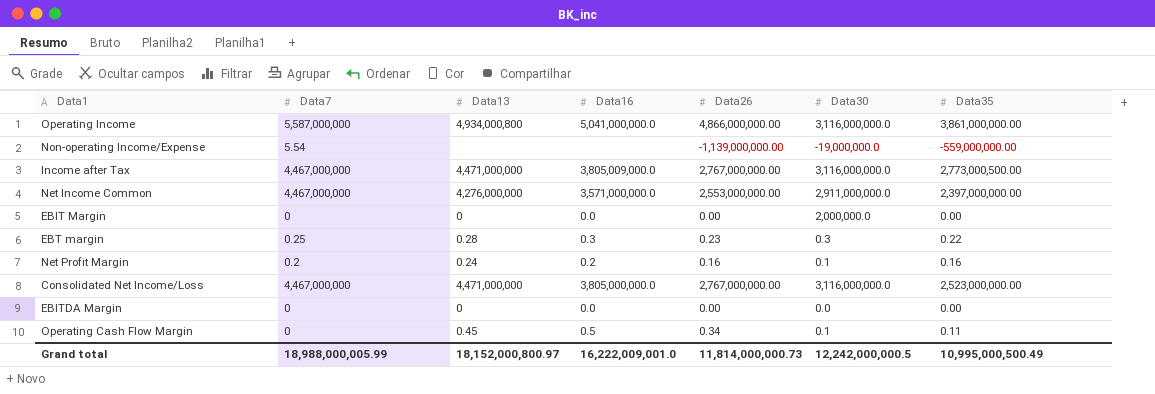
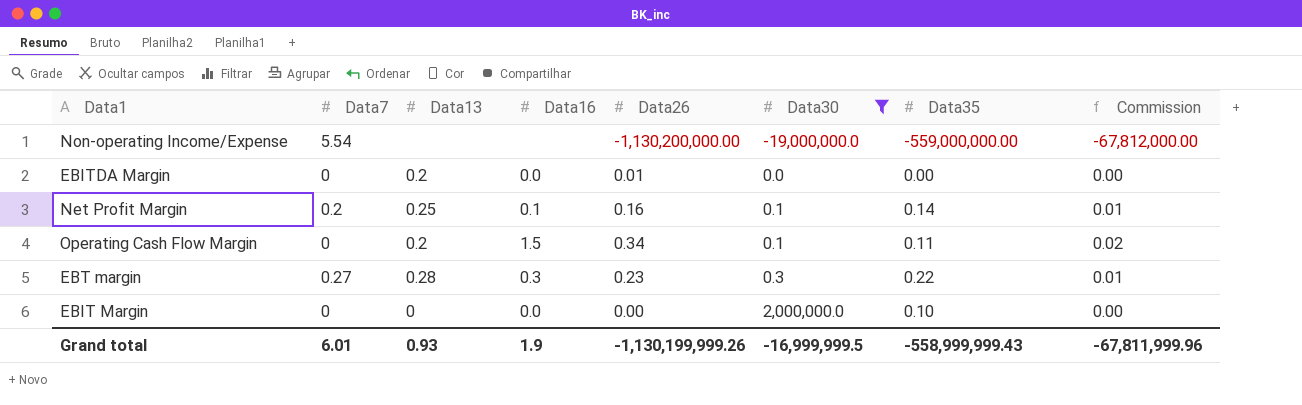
filter: none -> Data30 <= 2,000,000.0
row order: none -> Data30 ascending
column Commission | formula: none -> [Data26] * 0.06
Non-operating Income/Expense | Data26: -1,139,000,000.00 -> -1,130,200,000.00
EBITDA Margin | Data13: 0 -> 0.2
EBITDA Margin | Data26: 0.00 -> 0.01
Net Profit Margin | Data13: 0.24 -> 0.25
Net Profit Margin | Data16: 0.2 -> 0.1
Net Profit Margin | Data35: 0.16 -> 0.14
Operating Cash Flow Margin | Data13: 0.45 -> 0.2
Operating Cash Flow Margin | Data16: 0.5 -> 1.5
EBT margin | Data7: 0.25 -> 0.27
EBIT Margin | Data35: 0.00 -> 0.10
Grand total | Data7: 18,988,000,005.99 -> 6.01
Grand total | Data13: 18,152,000,800.97 -> 0.93
Grand total | Data16: 16,222,009,001.0 -> 1.9
Grand total | Data26: 11,814,000,000.73 -> -1,130,199,999.26
Grand total | Data30: 12,242,000,000.5 -> -16,999,999.5
Grand total | Data35: 10,995,000,500.49 -> -558,999,999.43

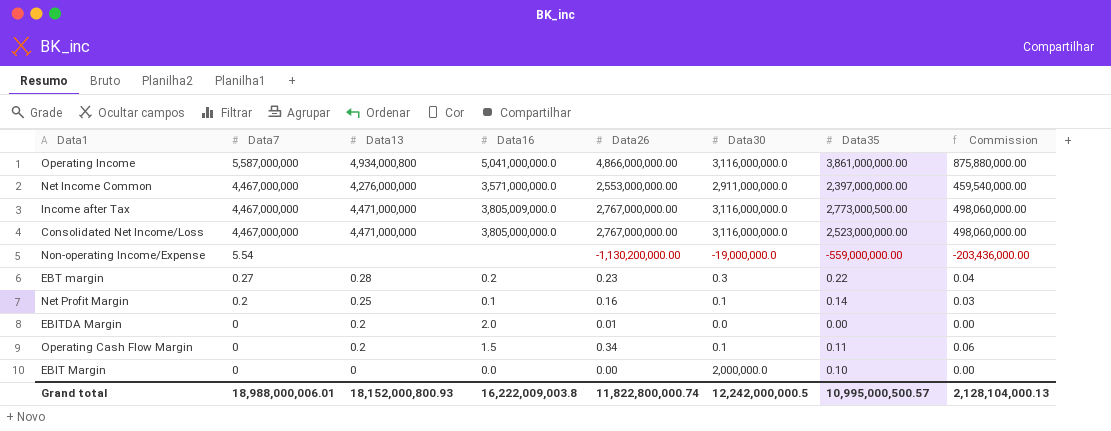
filter: Data30 <= 2,000,000.0 -> none
row order: Data30 ascending -> Data7 descending
column Commission | formula: [Data26] * 0.06 -> [Data26] * 0.18
EBT margin | Data16: 0.3 -> 0.2
EBITDA Margin | Data16: 0.0 -> 2.0
Grand total | Data7: 6.01 -> 18,988,000,006.01
Grand total | Data13: 0.93 -> 18,152,000,800.93
Grand total | Data16: 1.9 -> 16,222,009,003.8
Grand total | Data26: -1,130,199,999.26 -> 11,822,800,000.74
Grand total | Data30: -16,999,999.5 -> 12,242,000,000.5
Grand total | Data35: -558,999,999.43 -> 10,995,000,500.57
Grand total | Commission: -67,811,999.96 -> 2,128,104,000.13

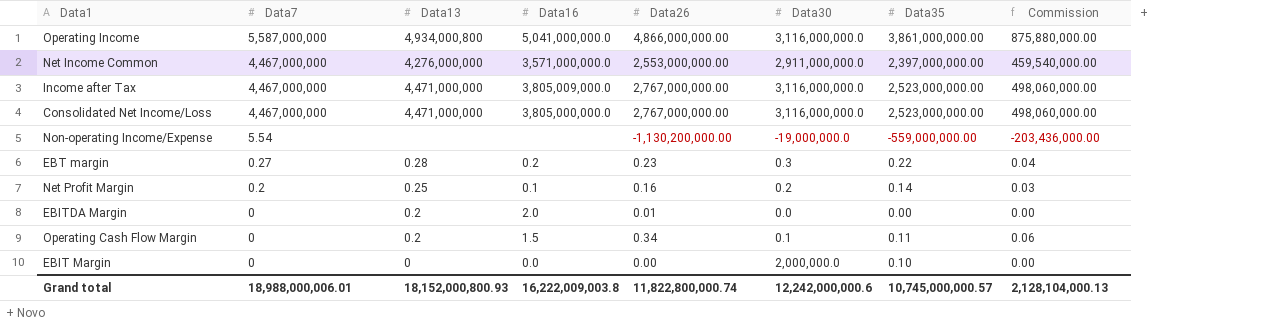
Income after Tax | Data35: 2,773,000,500.00 -> 2,523,000,000.00
Net Profit Margin | Data30: 0.1 -> 0.2
Grand total | Data30: 12,242,000,000.5 -> 12,242,000,000.6
Grand total | Data35: 10,995,000,500.57 -> 10,745,000,000.57

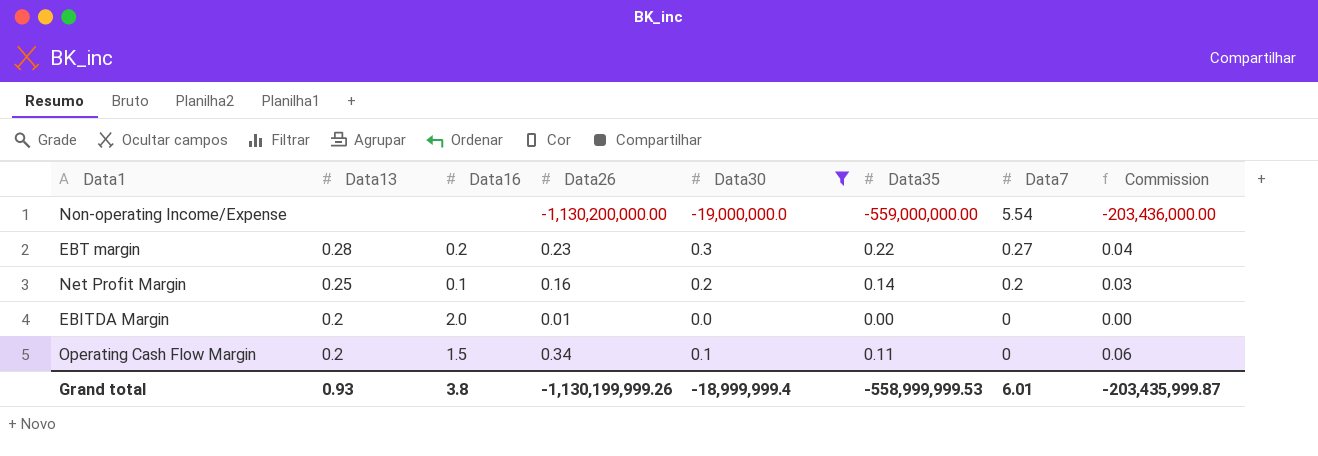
filter: none -> Data30 <= 0.3
column Data7 | position: 2 -> 7
Grand total | Data13: 18,152,000,800.93 -> 0.93
Grand total | Data16: 16,222,009,003.8 -> 3.8
Grand total | Data26: 11,822,800,000.74 -> -1,130,199,999.26
Grand total | Data30: 12,242,000,000.6 -> -18,999,999.4
Grand total | Data35: 10,745,000,000.57 -> -558,999,999.53
Grand total | Data7: 18,988,000,006.01 -> 6.01
Grand total | Commission: 2,128,104,000.13 -> -203,435,999.87

